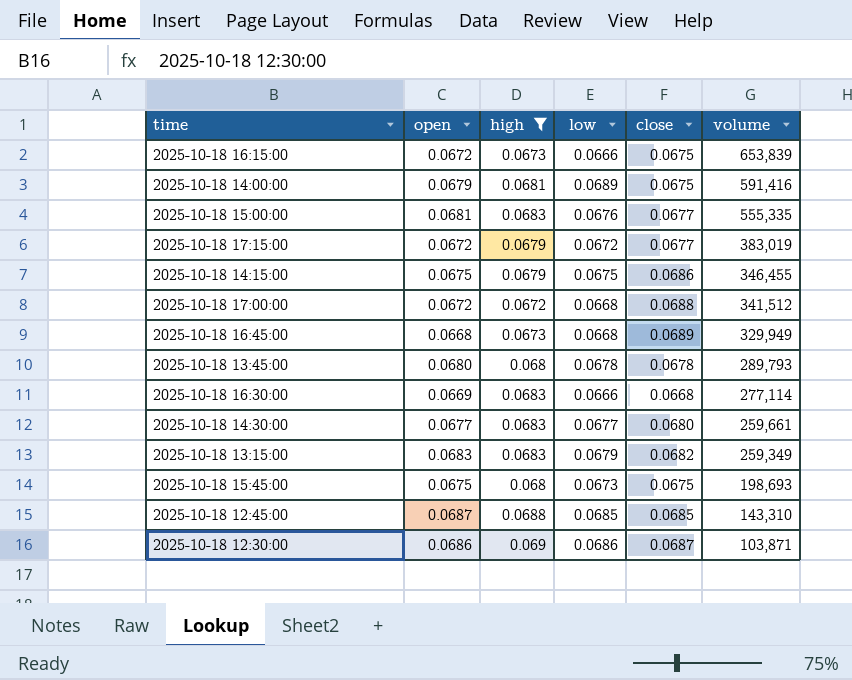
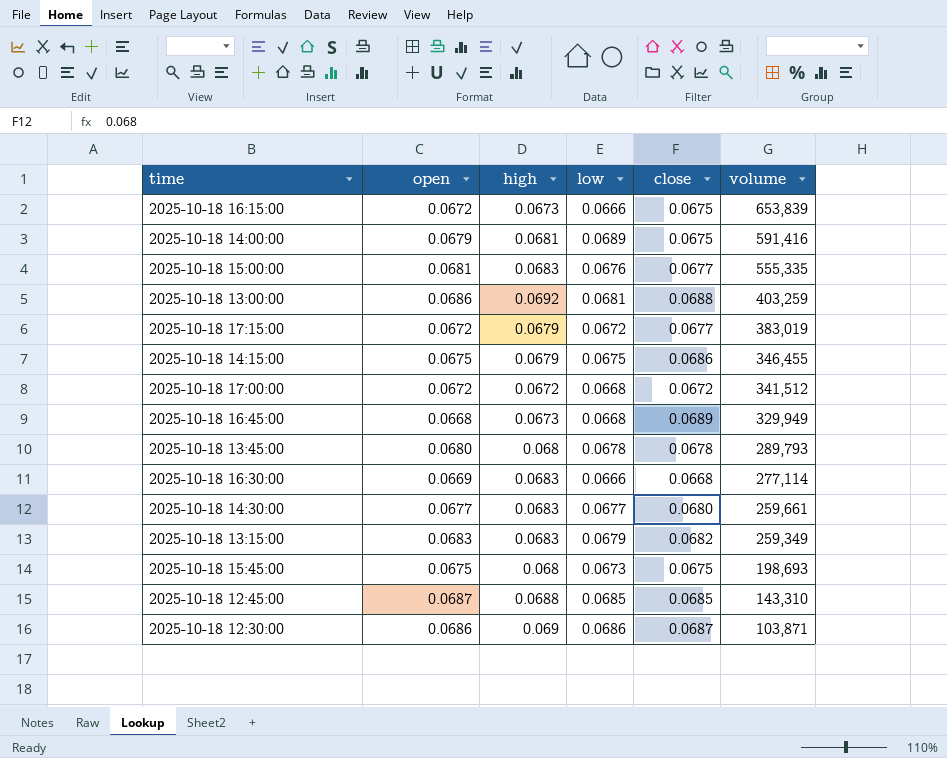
filter: high != 0.0692 -> none
2025-10-18 17:00:00 | close: 0.0688 -> 0.0672

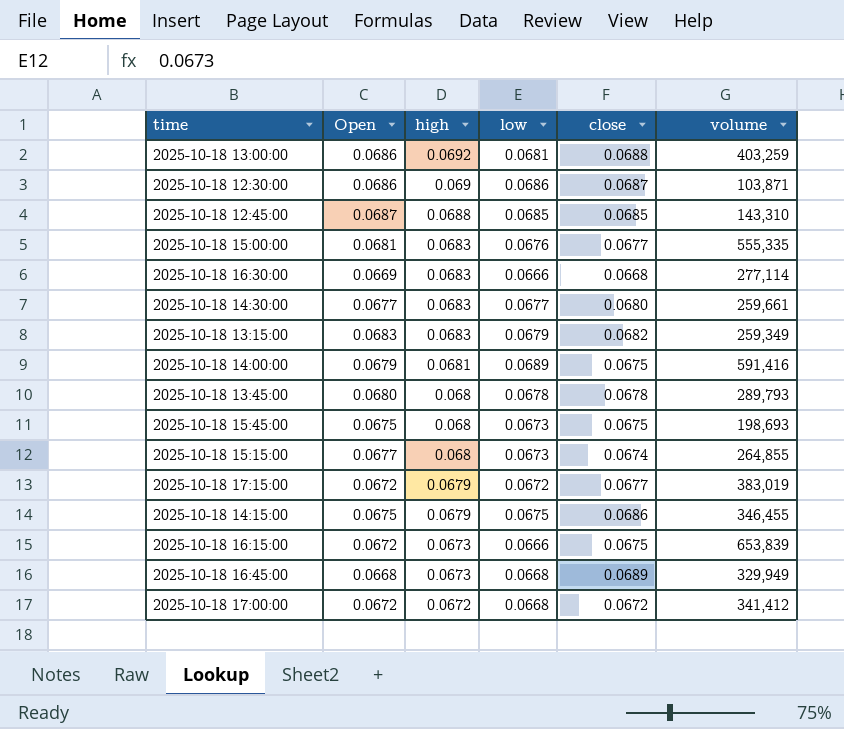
row order: volume descending -> high descending
column name: open -> Open
row 2025-10-18 15:15:00: none -> 0.0677 | 0.068 | 0.0673 | 0.0674 | 264,855
2025-10-18 17:00:00 | volume: 341,512 -> 341,412

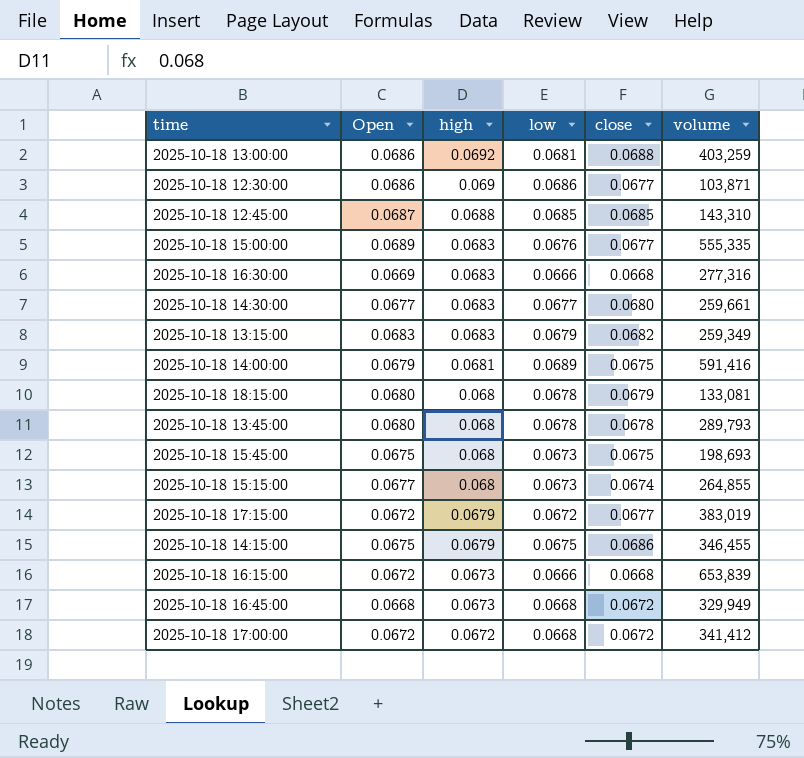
2025-10-18 12:30:00 | close: 0.0687 -> 0.0677
2025-10-18 15:00:00 | Open: 0.0681 -> 0.0689
2025-10-18 16:30:00 | volume: 277,114 -> 277,316
row 2025-10-18 18:15:00: none -> 0.0680 | 0.068 | 0.0678 | 0.0679 | 133,081
2025-10-18 16:15:00 | close: 0.0675 -> 0.0668
2025-10-18 16:45:00 | close: 0.0689 -> 0.0672

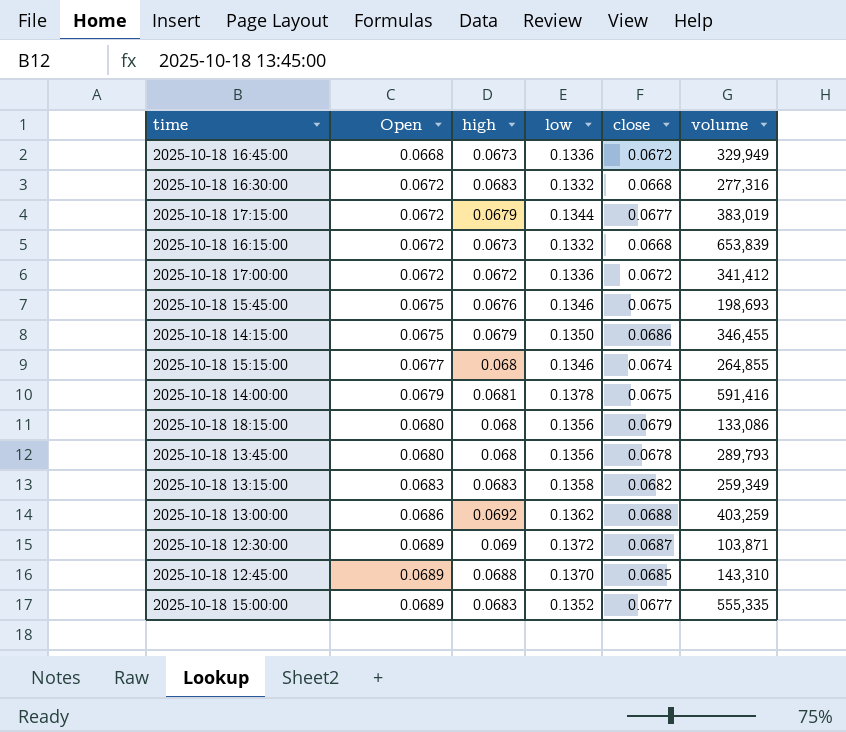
row order: high descending -> Open ascending
row 2025-10-18 14:30:00: 0.0677 | 0.0683 | 0.0677 | 0.0680 | 259,661 -> none
2025-10-18 16:45:00 | low: 0.0668 -> 0.1336
2025-10-18 16:30:00 | Open: 0.0669 -> 0.0672
2025-10-18 16:30:00 | low: 0.0666 -> 0.1332
2025-10-18 17:15:00 | low: 0.0672 -> 0.1344
2025-10-18 16:15:00 | low: 0.0666 -> 0.1332
2025-10-18 17:00:00 | low: 0.0668 -> 0.1336
2025-10-18 15:45:00 | high: 0.068 -> 0.0676
2025-10-18 15:45:00 | low: 0.0673 -> 0.1346
2025-10-18 14:15:00 | low: 0.0675 -> 0.1350
2025-10-18 15:15:00 | low: 0.0673 -> 0.1346
2025-10-18 14:00:00 | low: 0.0689 -> 0.1378
2025-10-18 18:15:00 | low: 0.0678 -> 0.1356
2025-10-18 18:15:00 | volume: 133,081 -> 133,086
2025-10-18 13:45:00 | low: 0.0678 -> 0.1356
2025-10-18 13:15:00 | low: 0.0679 -> 0.1358
2025-10-18 13:00:00 | low: 0.0681 -> 0.1362
2025-10-18 12:30:00 | Open: 0.0686 -> 0.0689
2025-10-18 12:30:00 | low: 0.0686 -> 0.1372
2025-10-18 12:30:00 | close: 0.0677 -> 0.0687
2025-10-18 12:45:00 | Open: 0.0687 -> 0.0689
2025-10-18 12:45:00 | low: 0.0685 -> 0.1370
2025-10-18 15:00:00 | low: 0.0676 -> 0.1352

